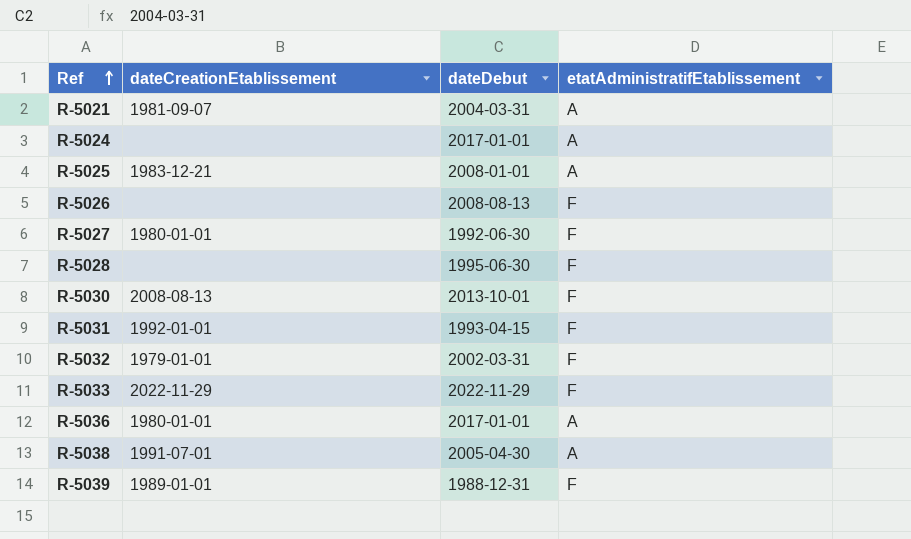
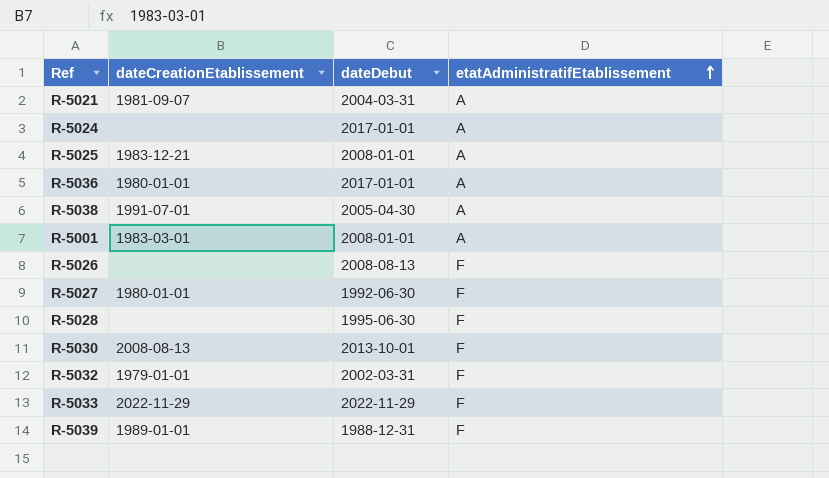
row order: Ref ascending -> etatAdministratifEtablissement ascending
row R-5031: 1992-01-01 | 1993-04-15 | F -> none
row R-5001: none -> 1983-03-01 | 2008-01-01 | A

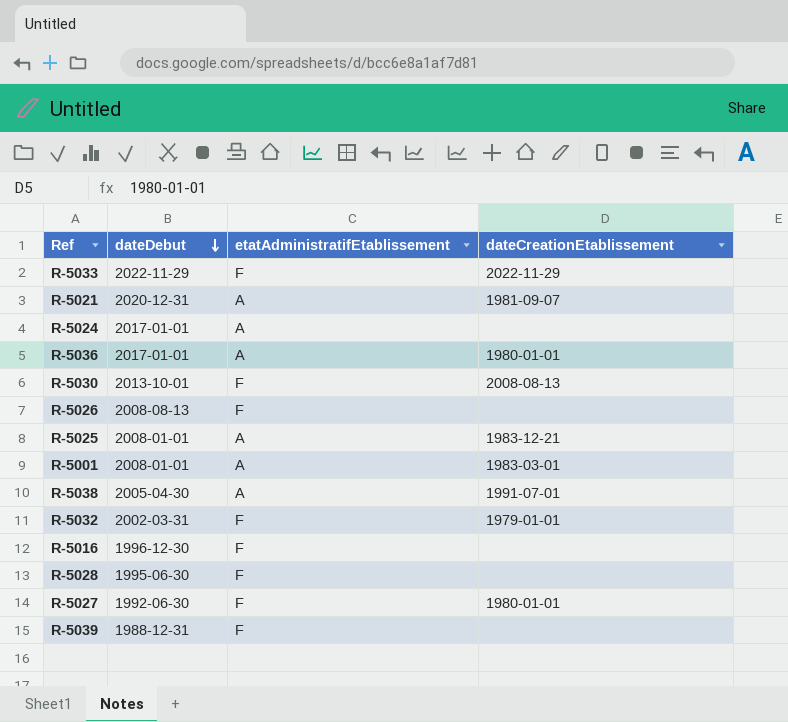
row order: etatAdministratifEtablissement ascending -> dateDebut descending
column dateCreationEtablissement | position: 2 -> 4
R-5021 | dateDebut: 2004-03-31 -> 2020-12-31
row R-5016: none -> 1996-12-30 | F | none
R-5039 | dateCreationEtablissement: 1989-01-01 -> none

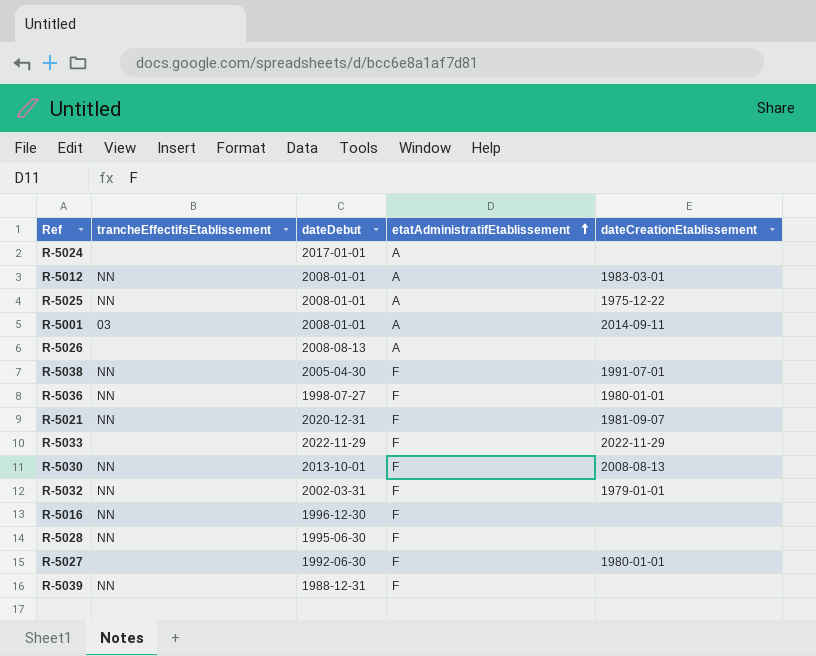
row order: dateDebut descending -> etatAdministratifEtablissement ascending
column trancheEffectifsEtablissement | position: none -> 2
row R-5012: none -> NN | 2008-01-01 | A | 1983-03-01
R-5025 | dateCreationEtablissement: 1983-12-21 -> 1975-12-22
R-5001 | dateCreationEtablissement: 1983-03-01 -> 2014-09-11
R-5026 | etatAdministratifEtablissement: F -> A
R-5038 | etatAdministratifEtablissement: A -> F
R-5036 | dateDebut: 2017-01-01 -> 1998-07-27
R-5036 | etatAdministratifEtablissement: A -> F
R-5021 | etatAdministratifEtablissement: A -> F

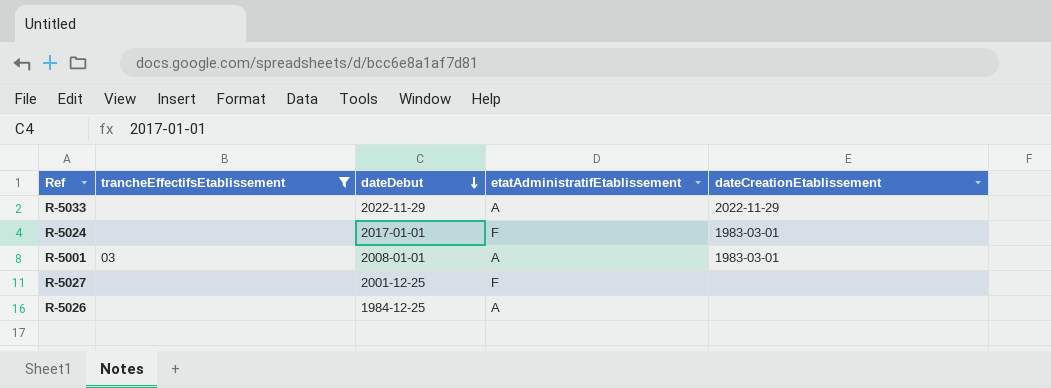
filter: none -> trancheEffectifsEtablissement != NN
row order: etatAdministratifEtablissement ascending -> dateDebut descending
R-5033 | etatAdministratifEtablissement: F -> A
R-5024 | etatAdministratifEtablissement: A -> F
R-5024 | dateCreationEtablissement: none -> 1983-03-01
R-5001 | dateCreationEtablissement: 2014-09-11 -> 1983-03-01
R-5027 | dateDebut: 1992-06-30 -> 2001-12-25
R-5027 | dateCreationEtablissement: 1980-01-01 -> none
R-5026 | dateDebut: 2008-08-13 -> 1984-12-25

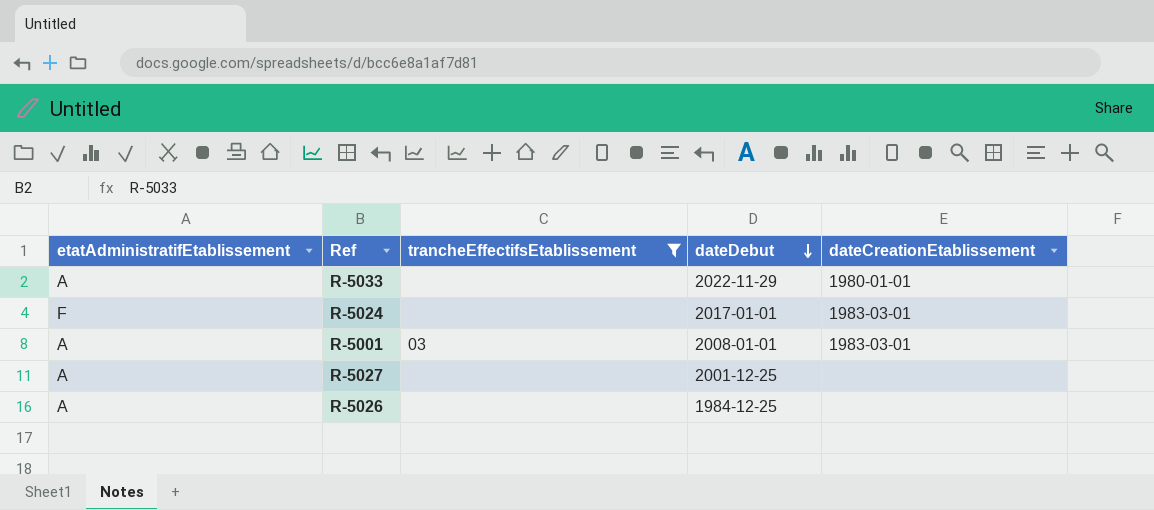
column etatAdministratifEtablissement | position: 4 -> 1
R-5033 | dateCreationEtablissement: 2022-11-29 -> 1980-01-01
R-5027 | etatAdministratifEtablissement: F -> A

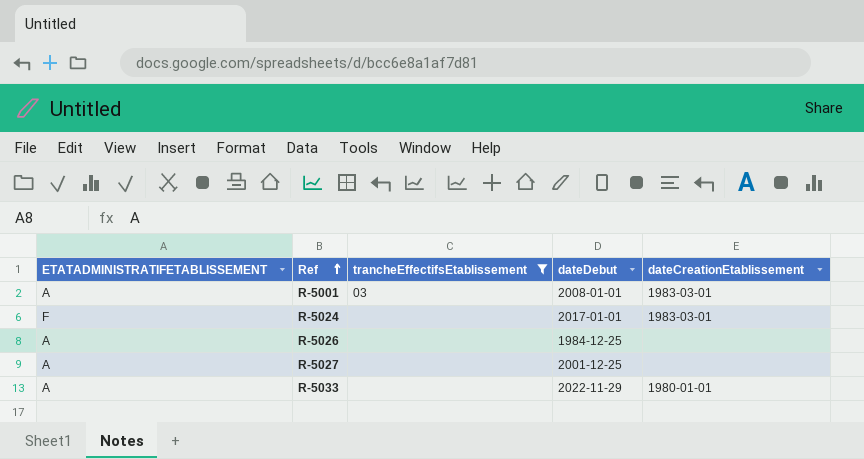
row order: dateDebut descending -> Ref ascending
column name: etatAdministratifEtablissement -> ETATADMINISTRATIFETABLISSEMENT

